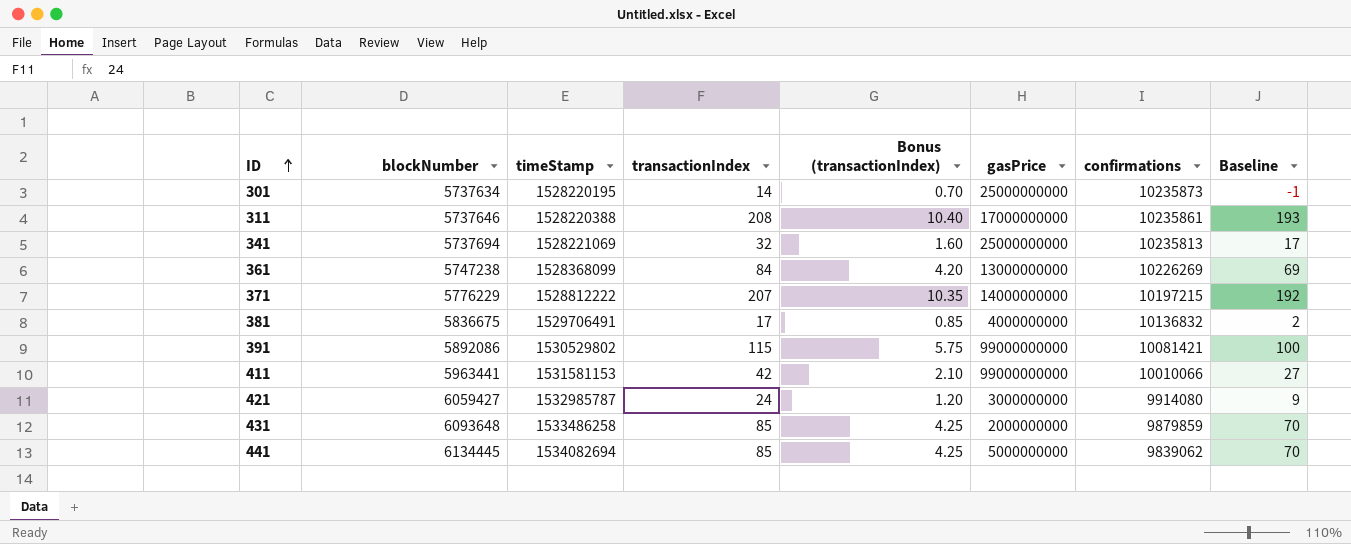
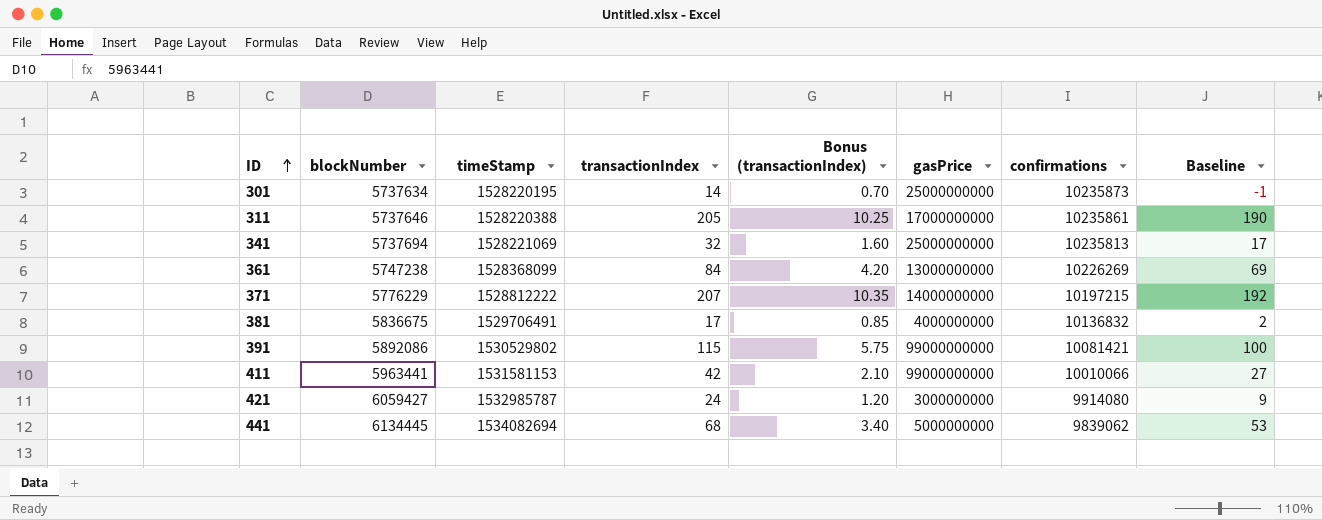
row 431: 6093648 | 1533486258 | 85 | 4.25 | 2000000000 | 9879859 | 70 -> none
311 | transactionIndex: 208 -> 205
311 | Bonus (transactionIndex): 10.40 -> 10.25
311 | Baseline: 193 -> 190
441 | transactionIndex: 85 -> 68
441 | Bonus (transactionIndex): 4.25 -> 3.40
441 | Baseline: 70 -> 53

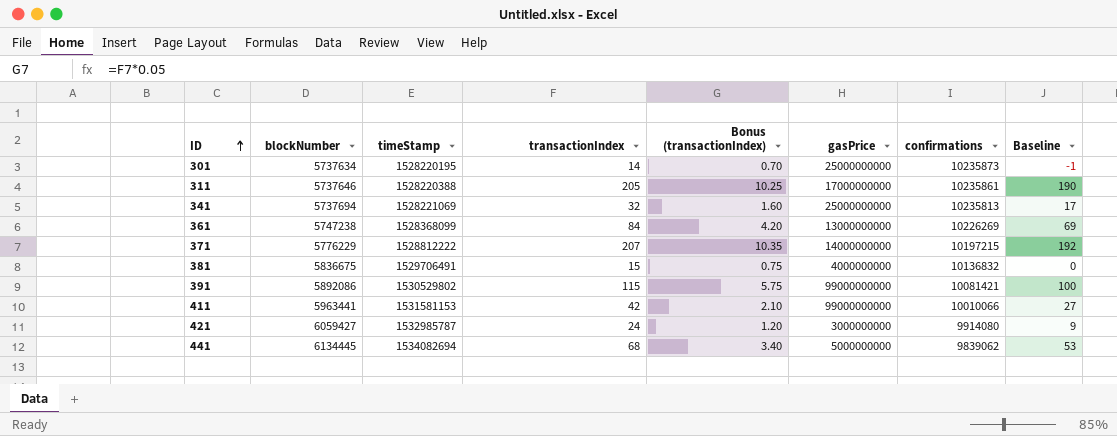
381 | transactionIndex: 17 -> 15
381 | Bonus (transactionIndex): 0.85 -> 0.75
381 | Baseline: 2 -> 0

